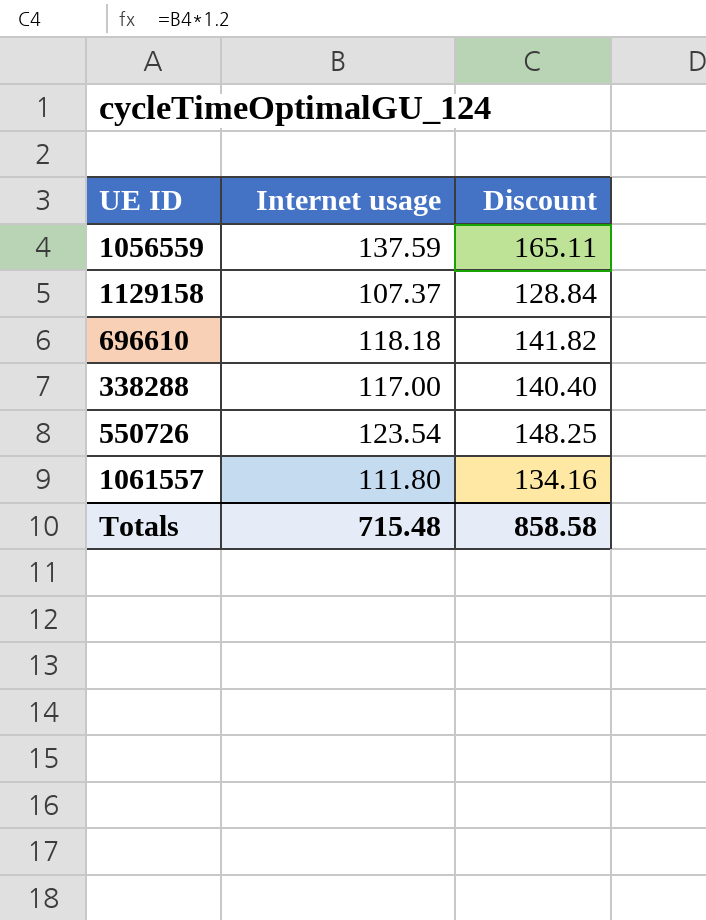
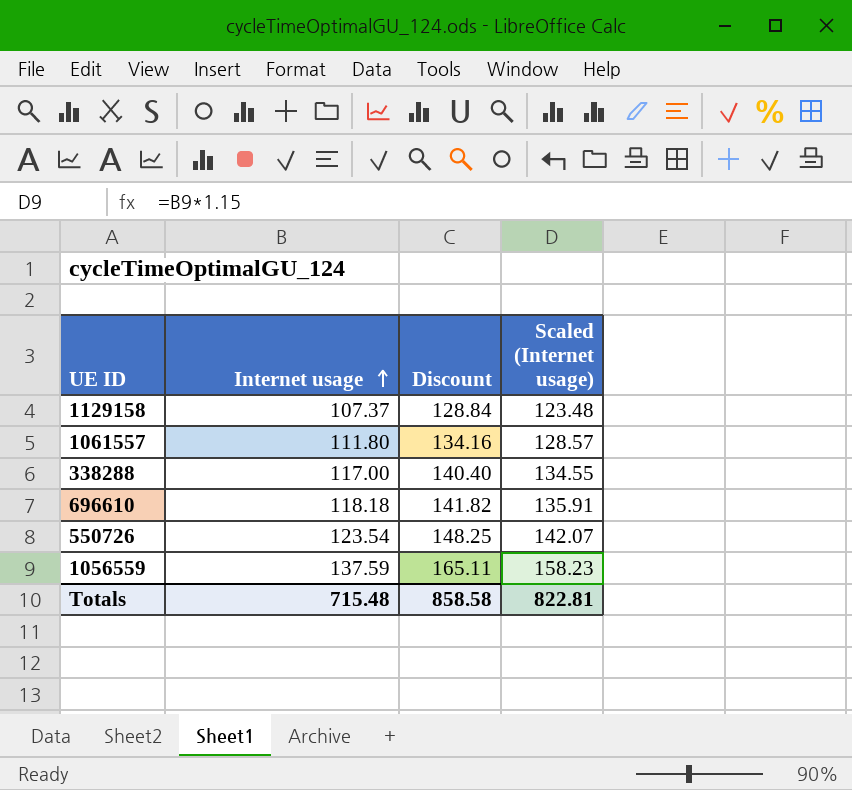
row order: none -> Internet usage ascending
column Scaled (Internet usage) | formula: none -> [Internet usage] * 1.15

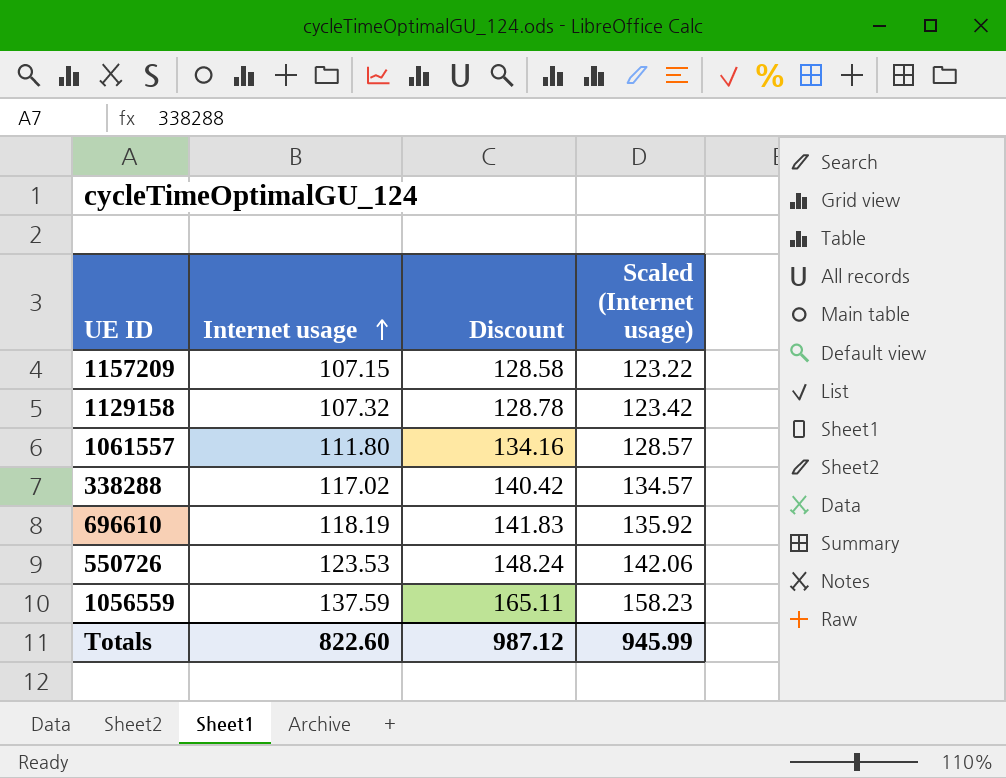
row 1157209: none -> 107.15 | 128.58 | 123.22
1129158 | Internet usage: 107.37 -> 107.32
1129158 | Discount: 128.84 -> 128.78
1129158 | Scaled (Internet usage): 123.48 -> 123.42
338288 | Internet usage: 117.00 -> 117.02
338288 | Discount: 140.40 -> 140.42
338288 | Scaled (Internet usage): 134.55 -> 134.57
696610 | Internet usage: 118.18 -> 118.19
696610 | Discount: 141.82 -> 141.83
696610 | Scaled (Internet usage): 135.91 -> 135.92
550726 | Internet usage: 123.54 -> 123.53
550726 | Discount: 148.25 -> 148.24
550726 | Scaled (Internet usage): 142.07 -> 142.06
Totals | Internet usage: 715.48 -> 822.60
Totals | Discount: 858.58 -> 987.12
Totals | Scaled (Internet usage): 822.81 -> 945.99

